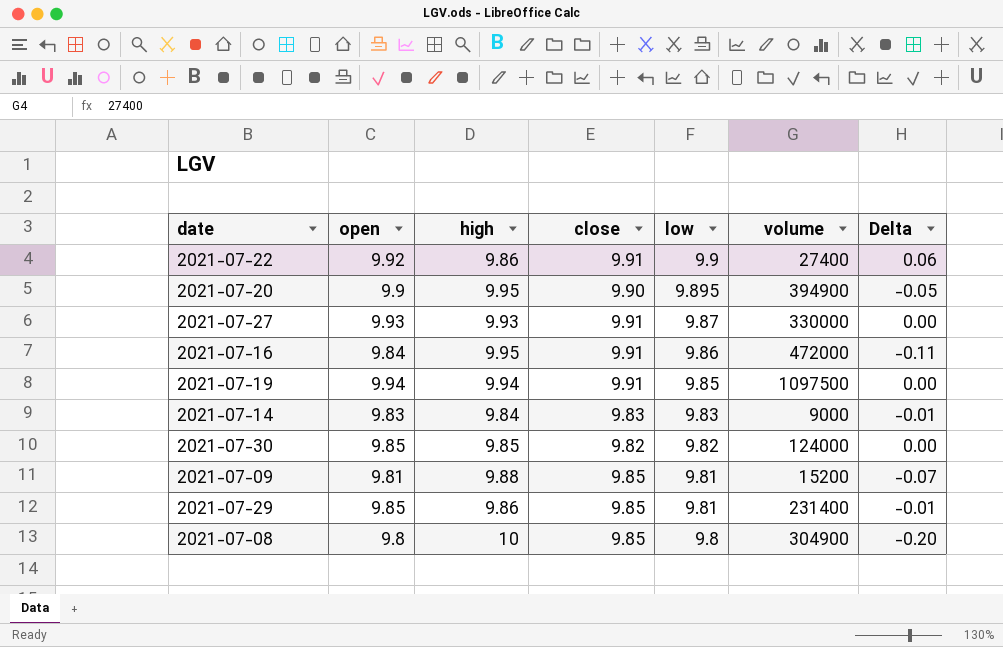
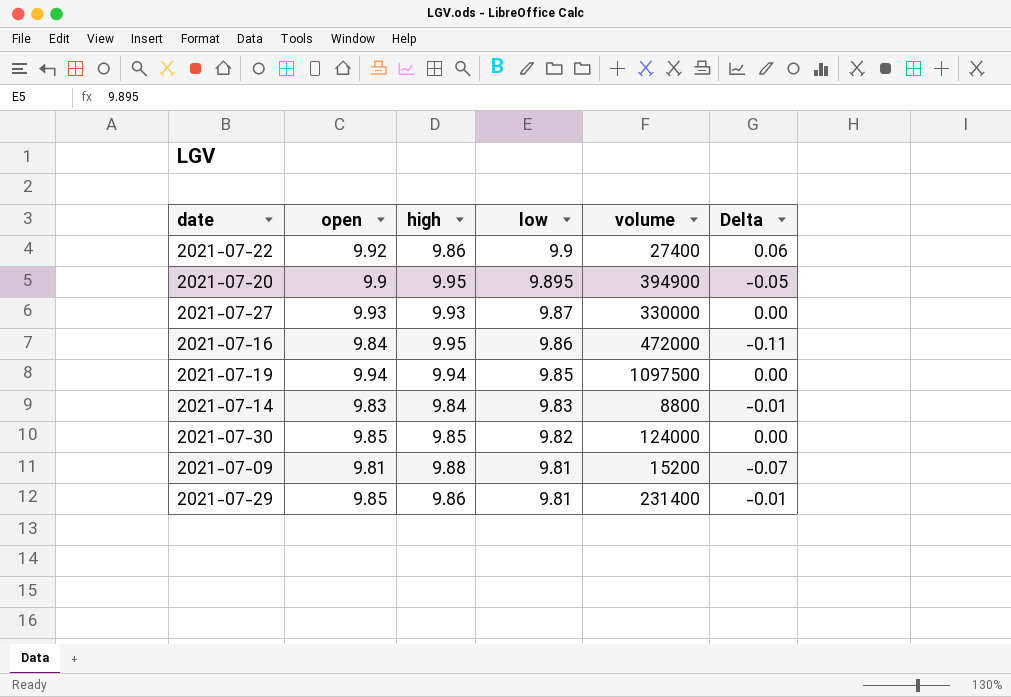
column close | position: 4 -> none
row 2021-07-08: 9.8 | 10 | 9.85 | 9.8 | 304900 | -0.20 -> none
2021-07-14 | volume: 9000 -> 8800

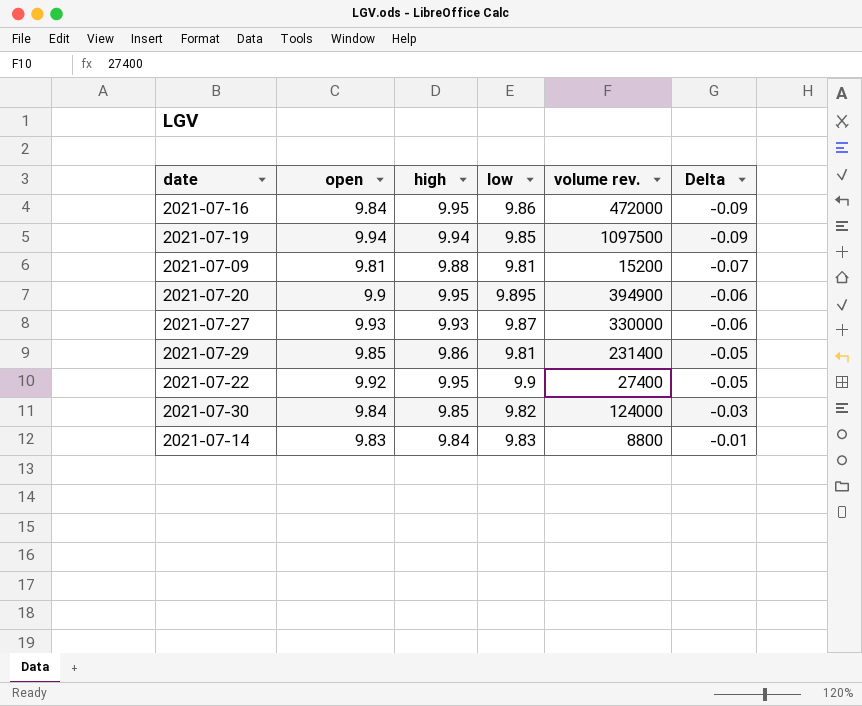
row order: low descending -> Delta ascending
column name: volume -> volume rev.
column Delta | formula: [open] - [high] -> [low] - [high]
2021-07-22 | high: 9.86 -> 9.95
2021-07-30 | open: 9.85 -> 9.84

